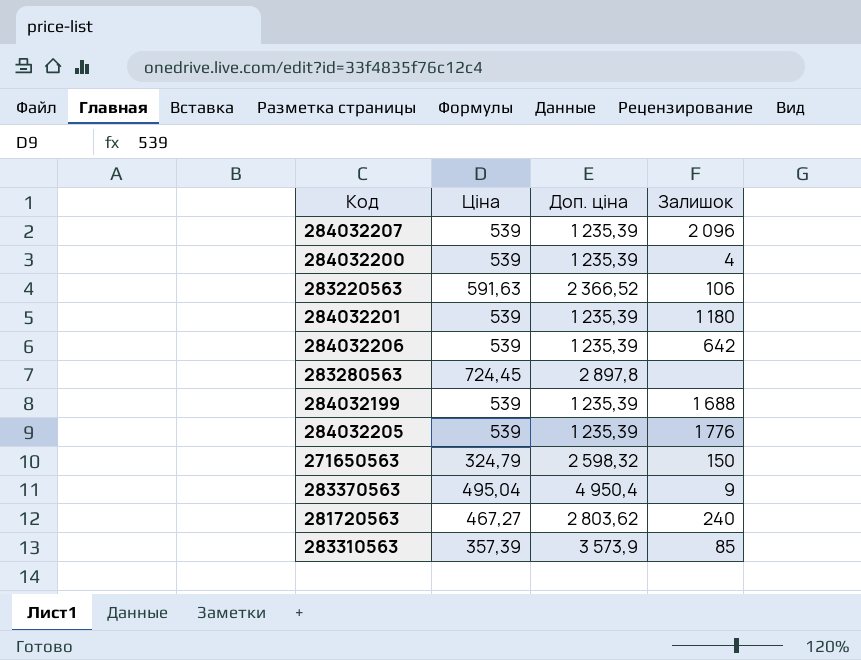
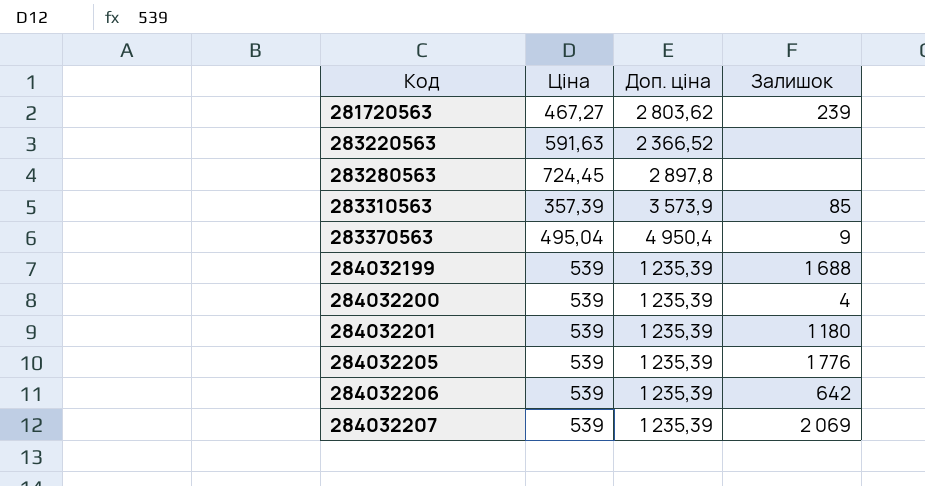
row order: none -> Код ascending
row 271650563: 324,79 | 2 598,32 | 150 -> none
281720563 | Залишок: 240 -> 239
283220563 | Залишок: 106 -> none
284032207 | Залишок: 2 096 -> 2 069

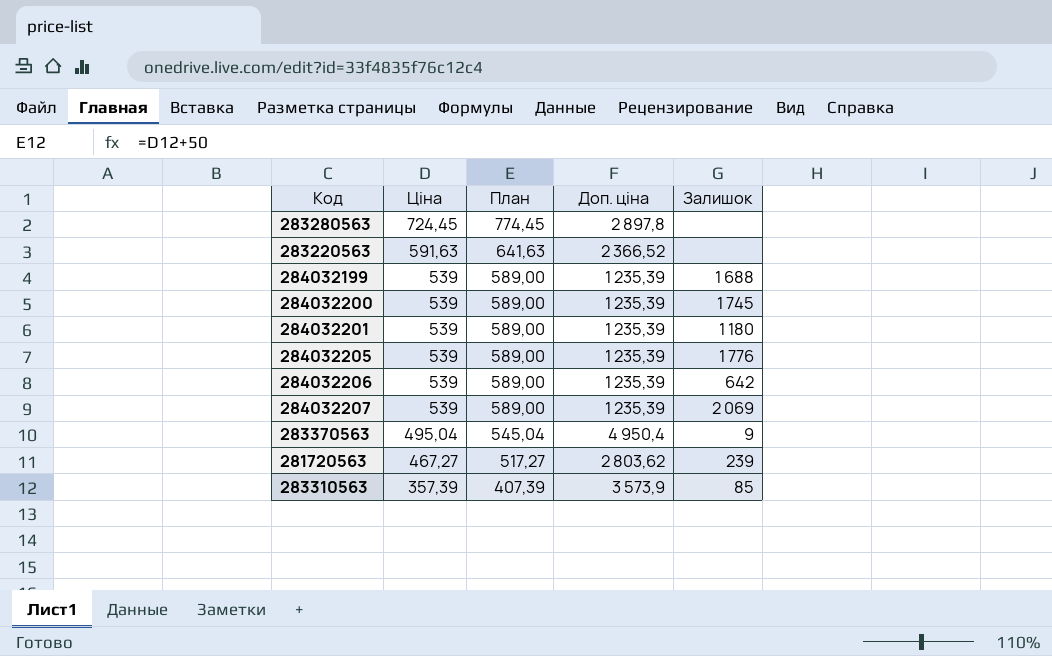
row order: Код ascending -> Ціна descending
column План | formula: none -> [Ціна] + 50
284032200 | Залишок: 4 -> 1 745

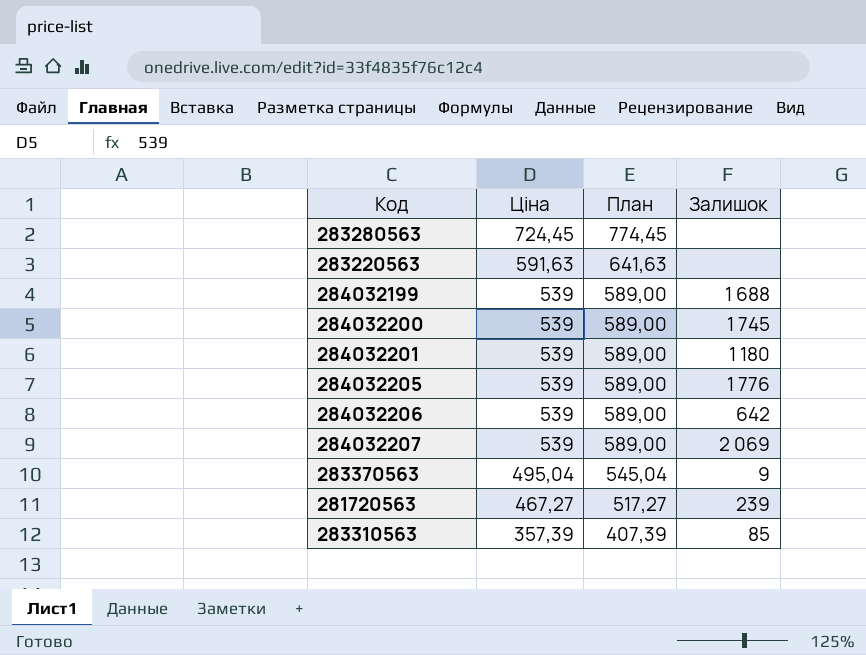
column Доп. ціна | position: 4 -> none

